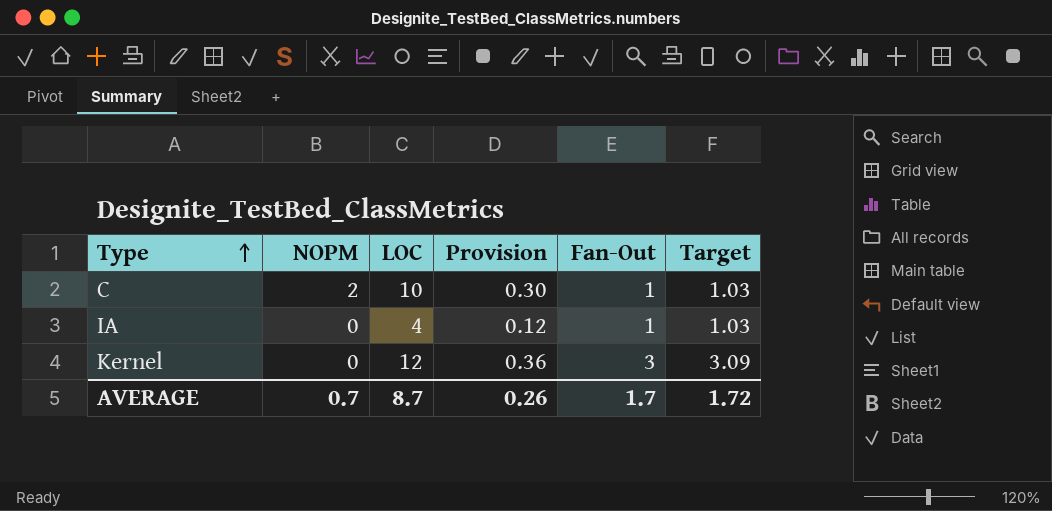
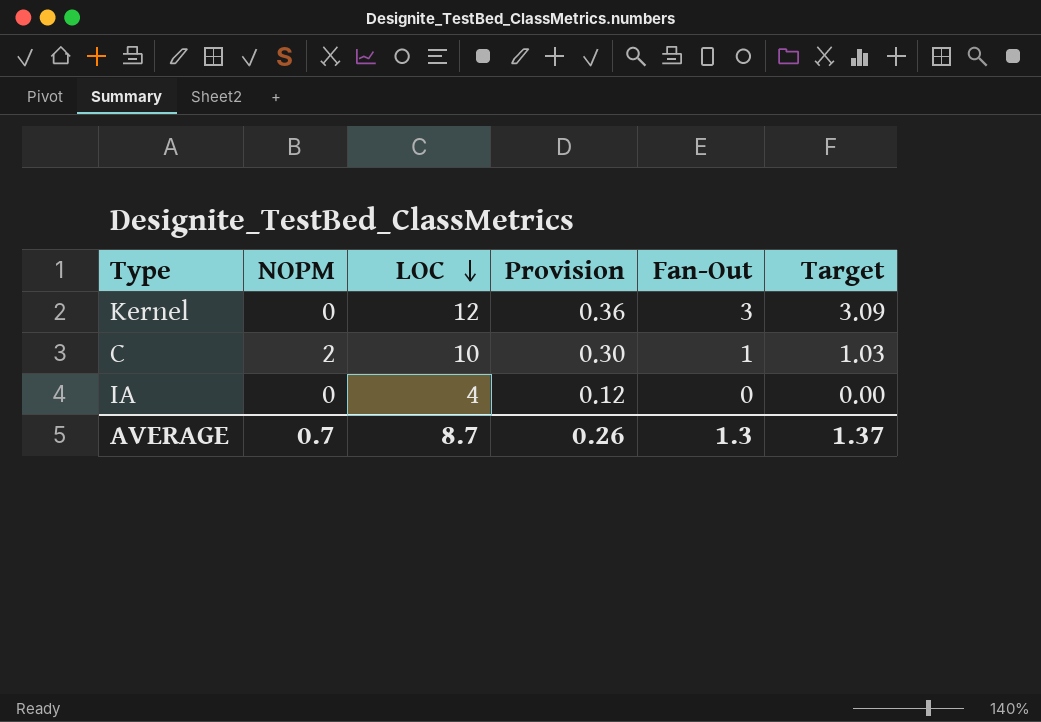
row order: Type ascending -> LOC descending
IA | Fan-Out: 1 -> 0
IA | Target: 1.03 -> 0.00
AVERAGE | Fan-Out: 1.7 -> 1.3
AVERAGE | Target: 1.72 -> 1.37

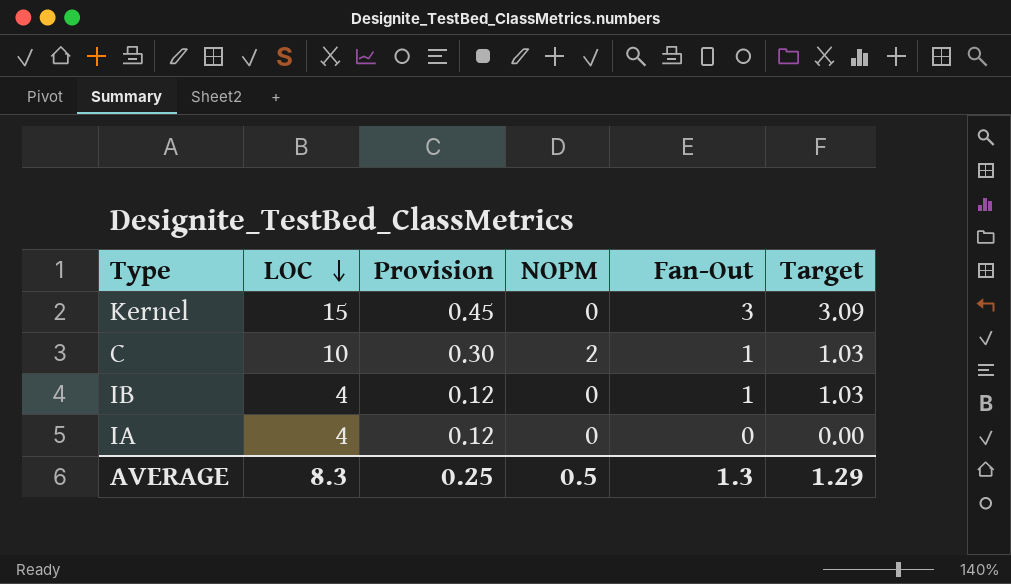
column NOPM | position: 2 -> 4
Kernel | LOC: 12 -> 15
Kernel | Provision: 0.36 -> 0.45
row IB: none -> 4 | 0.12 | 0 | 1 | 1.03
AVERAGE | LOC: 8.7 -> 8.3
AVERAGE | Provision: 0.26 -> 0.25
AVERAGE | NOPM: 0.7 -> 0.5
AVERAGE | Target: 1.37 -> 1.29

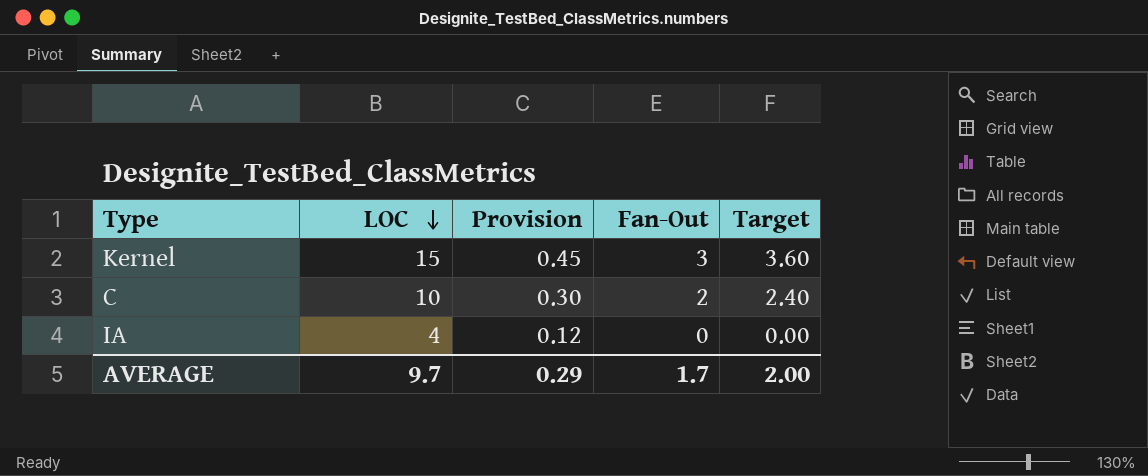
column NOPM | position: 4 -> none
column Target | formula: [Fan-Out] * 1.03 -> [Fan-Out] * 1.2
row IB: 4 | 0.12 | 0 | 1 | 1.03 -> none
C | Fan-Out: 1 -> 2
AVERAGE | LOC: 8.3 -> 9.7
AVERAGE | Provision: 0.25 -> 0.29
AVERAGE | Fan-Out: 1.3 -> 1.7
AVERAGE | Target: 1.29 -> 2.00

